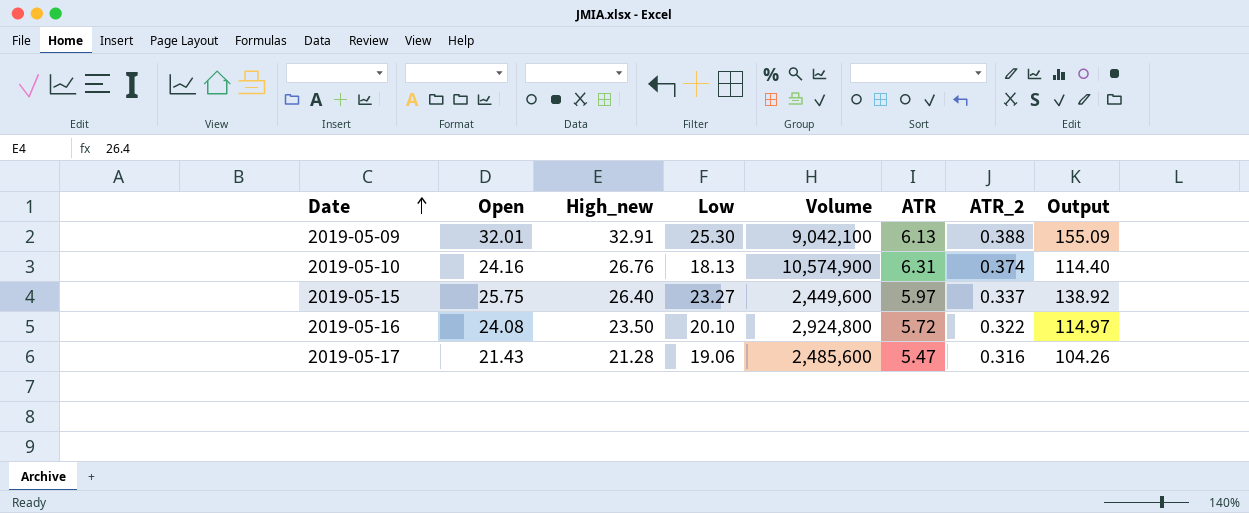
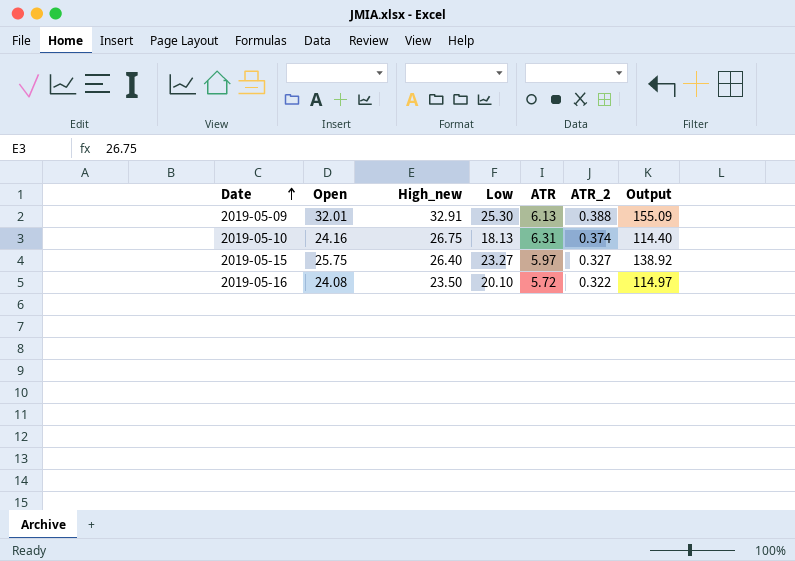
column Volume | position: 5 -> none
row 2019-05-17: 21.43 | 21.28 | 19.06 | 2,485,600 | 5.47 | 0.316 | 104.26 -> none
2019-05-10 | High_new: 26.76 -> 26.75
2019-05-15 | ATR_2: 0.337 -> 0.327

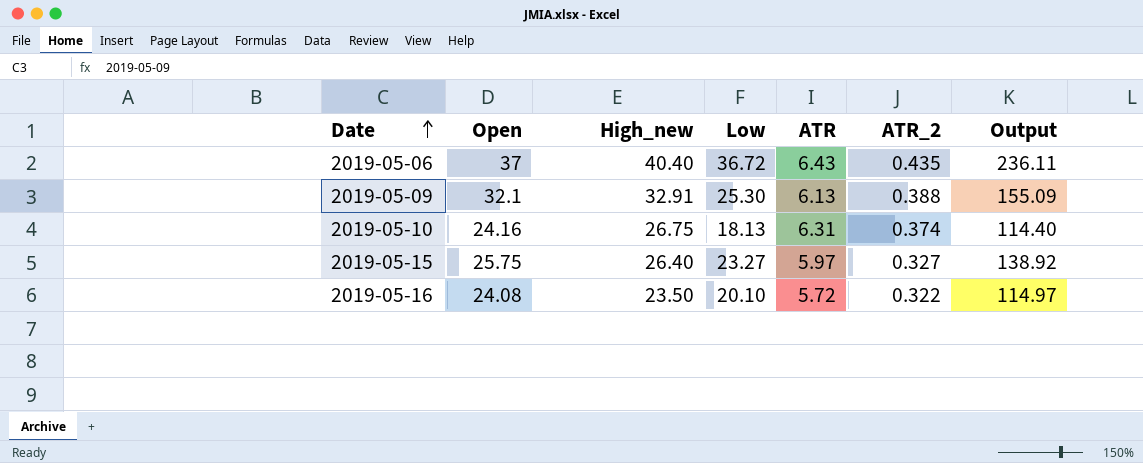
row 2019-05-06: none -> 37 | 40.40 | 36.72 | 6.43 | 0.435 | 236.11
2019-05-09 | Open: 32.01 -> 32.1

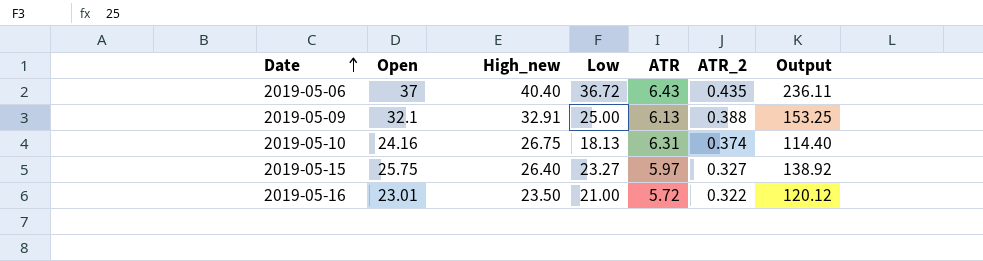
2019-05-09 | Low: 25.30 -> 25.00
2019-05-09 | Output: 155.09 -> 153.25
2019-05-16 | Open: 24.08 -> 23.01
2019-05-16 | Low: 20.10 -> 21.00
2019-05-16 | Output: 114.97 -> 120.12

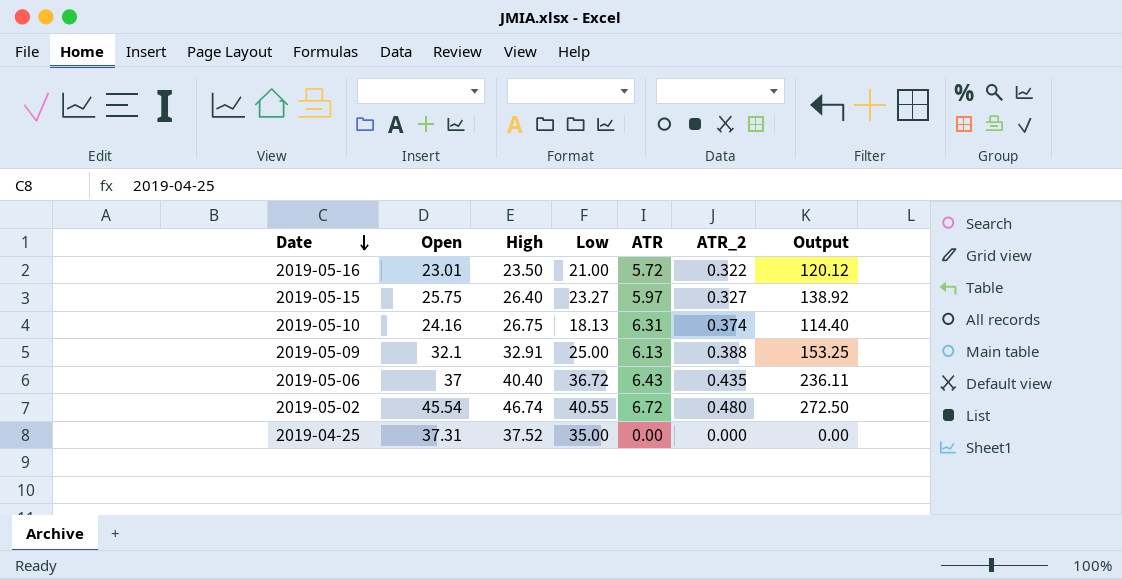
row order: Date ascending -> Date descending
column name: High_new -> High
row 2019-05-02: none -> 45.54 | 46.74 | 40.55 | 6.72 | 0.480 | 272.50
row 2019-04-25: none -> 37.31 | 37.52 | 35.00 | 0.00 | 0.000 | 0.00

